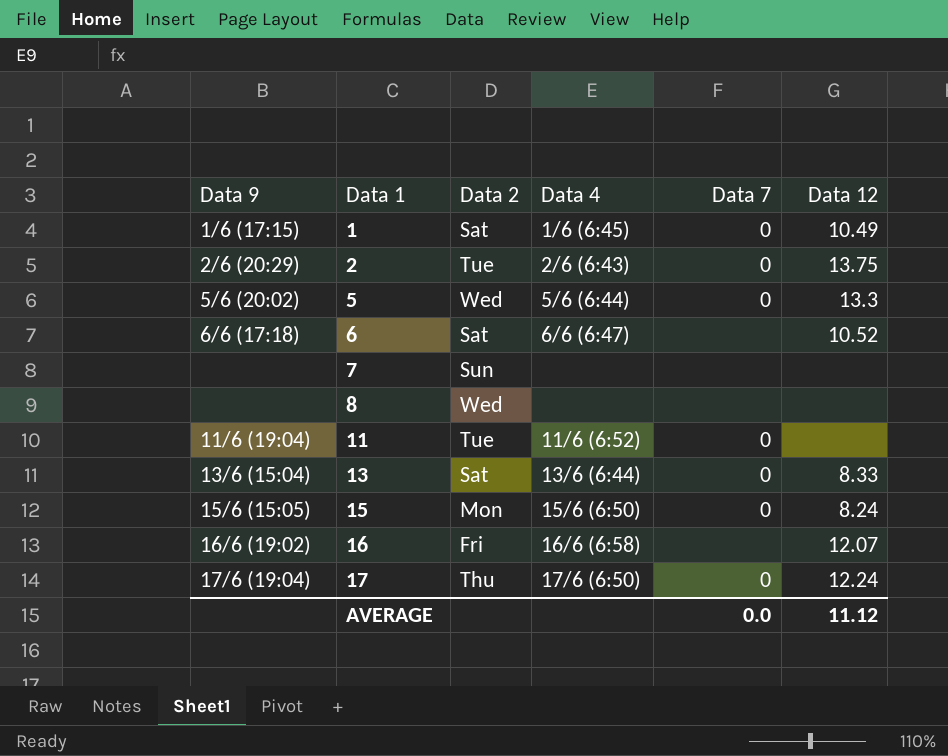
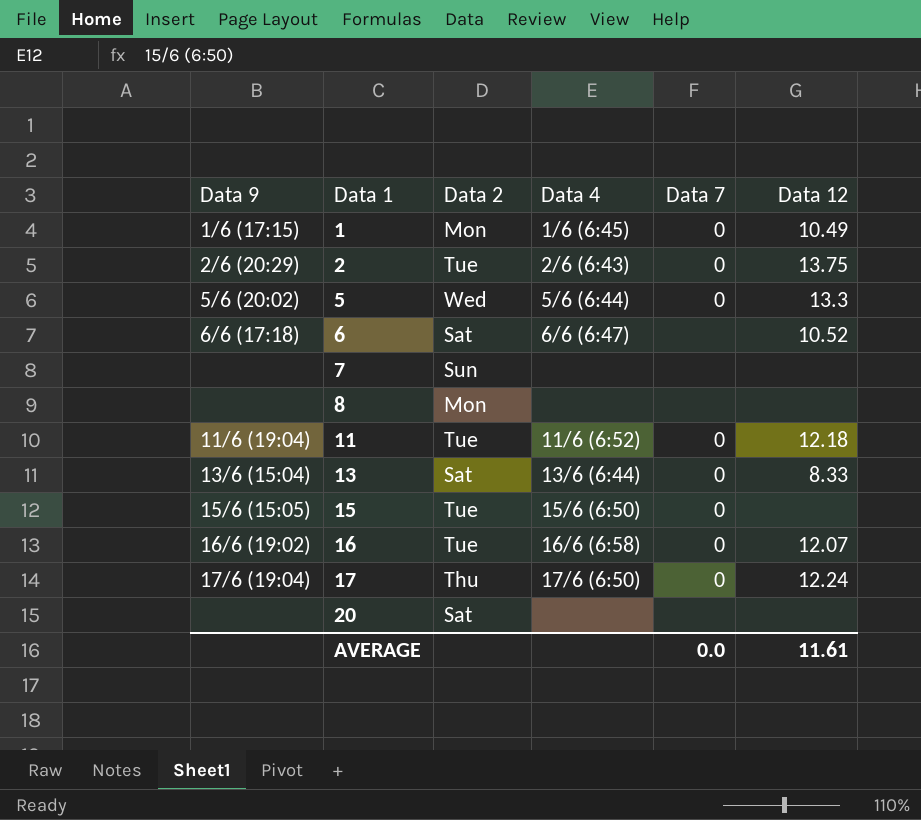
1 | Data 2: Sat -> Mon
8 | Data 2: Wed -> Mon
11 | Data 12: none -> 12.18
15 | Data 2: Mon -> Tue
15 | Data 12: 8.24 -> none
16 | Data 2: Fri -> Tue
16 | Data 7: none -> 0
row 20: none -> none | Sat | none | none | none
AVERAGE | Data 12: 11.12 -> 11.61

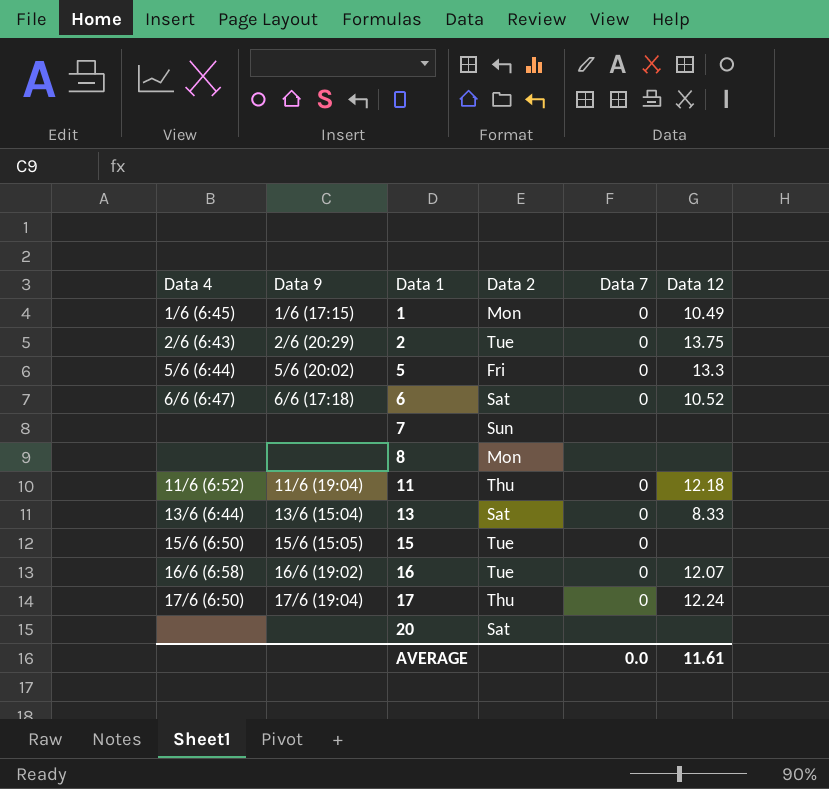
column Data 4 | position: 4 -> 1
5 | Data 2: Wed -> Fri
6 | Data 7: none -> 0
11 | Data 2: Tue -> Thu

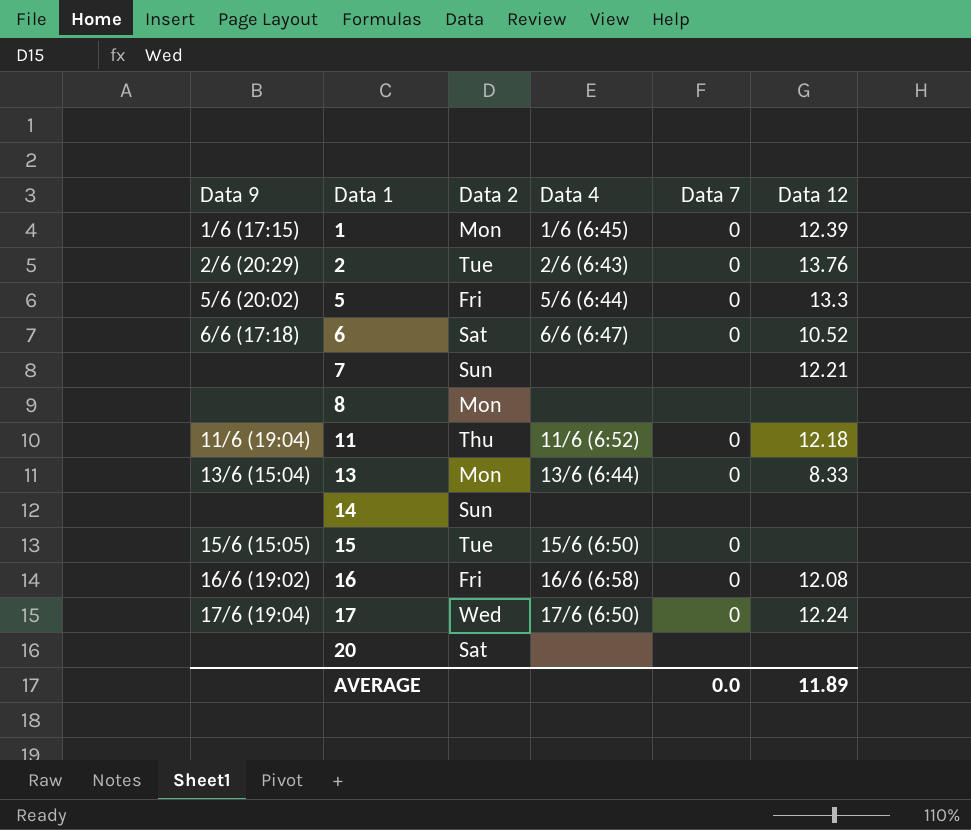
column Data 4 | position: 1 -> 4
1 | Data 12: 10.49 -> 12.39
2 | Data 12: 13.75 -> 13.76
7 | Data 12: none -> 12.21
13 | Data 2: Sat -> Mon
row 14: none -> none | Sun | none | none | none
16 | Data 2: Tue -> Fri
16 | Data 12: 12.07 -> 12.08
17 | Data 2: Thu -> Wed
AVERAGE | Data 12: 11.61 -> 11.89

